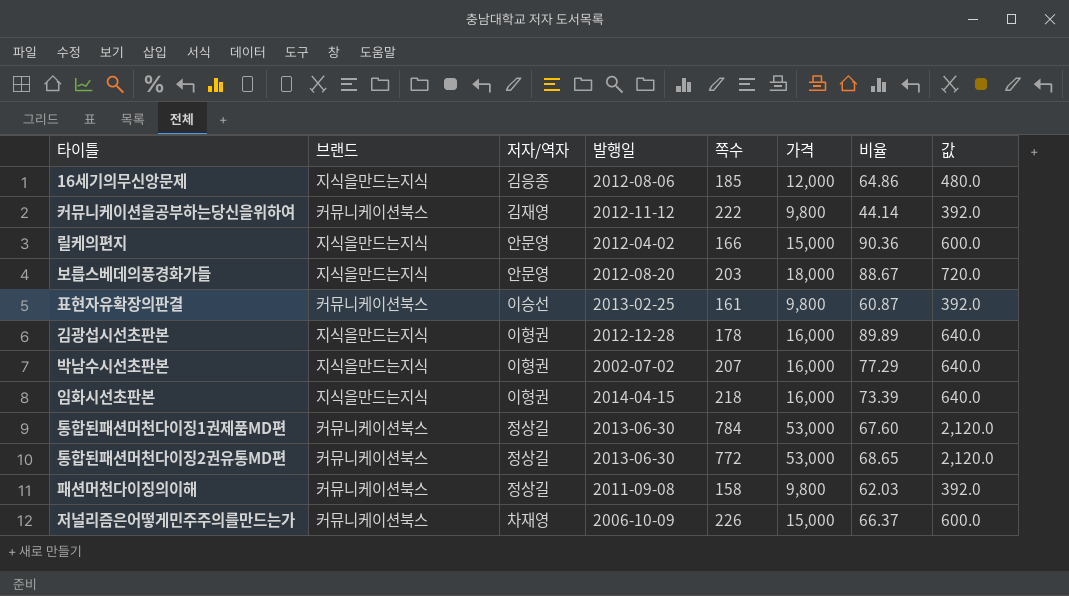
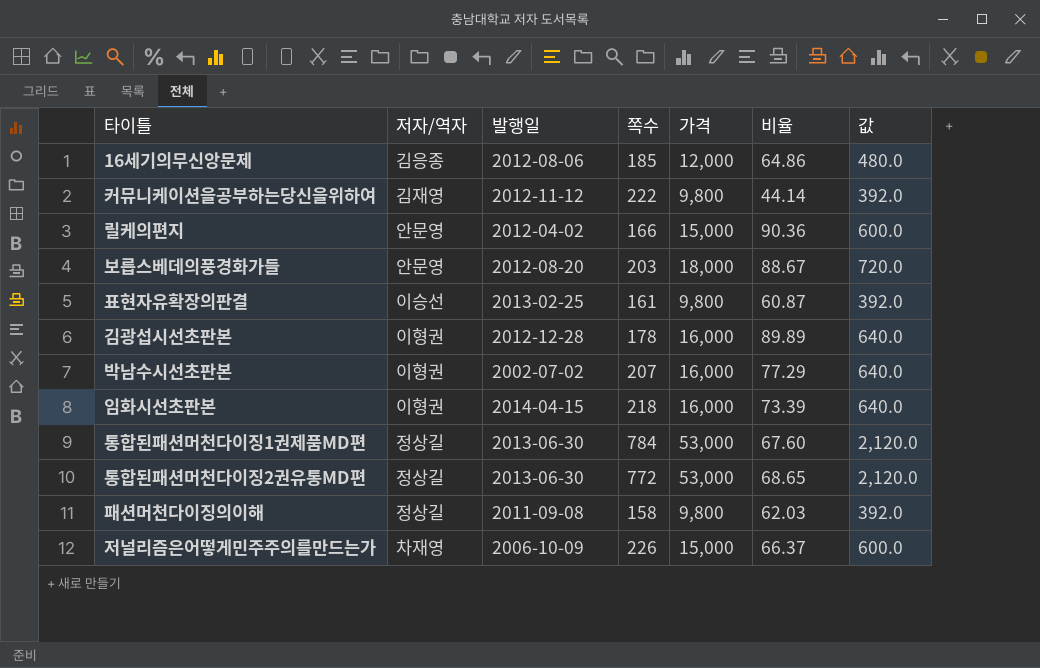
column 브랜드 | position: 2 -> none

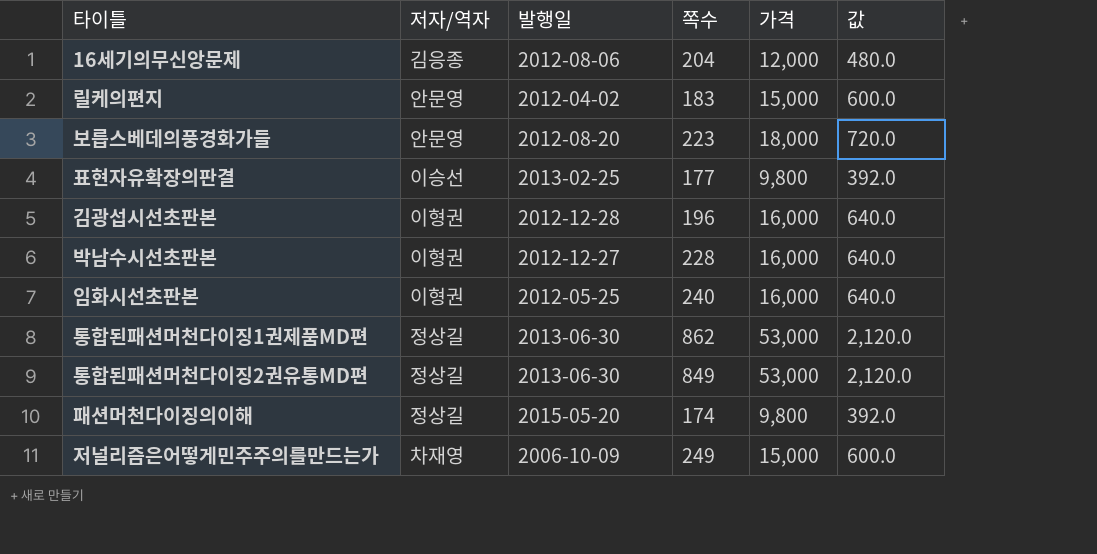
column 비율 | formula: [가격] / [쪽수] -> none
row 커뮤니케이션을공부하는당신을위하여: 김재영 | 2012-11-12 | 222 | 9,800 | 44.14 | 392.0 -> none
16세기의무신앙문제 | 쪽수: 185 -> 204
릴케의편지 | 쪽수: 166 -> 183
보릅스베데의풍경화가들 | 쪽수: 203 -> 223
표현자유확장의판결 | 쪽수: 161 -> 177
김광섭시선초판본 | 쪽수: 178 -> 196
박남수시선초판본 | 발행일: 2002-07-02 -> 2012-12-27
박남수시선초판본 | 쪽수: 207 -> 228
임화시선초판본 | 발행일: 2014-04-15 -> 2012-05-25
임화시선초판본 | 쪽수: 218 -> 240
통합된패션머천다이징1권제품MD편 | 쪽수: 784 -> 862
통합된패션머천다이징2권유통MD편 | 쪽수: 772 -> 849
패션머천다이징의이해 | 발행일: 2011-09-08 -> 2015-05-20
패션머천다이징의이해 | 쪽수: 158 -> 174
저널리즘은어떻게민주주의를만드는가 | 쪽수: 226 -> 249

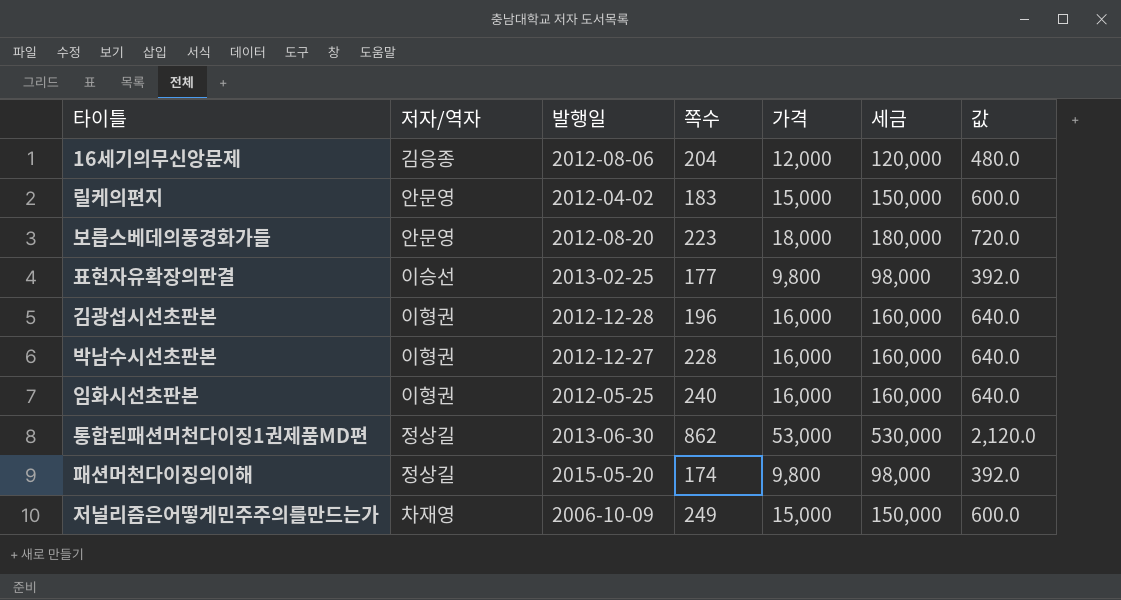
column 세금 | formula: none -> [가격] * 10
row 통합된패션머천다이징2권유통MD편: 정상길 | 2013-06-30 | 849 | 53,000 | 2,120.0 -> none

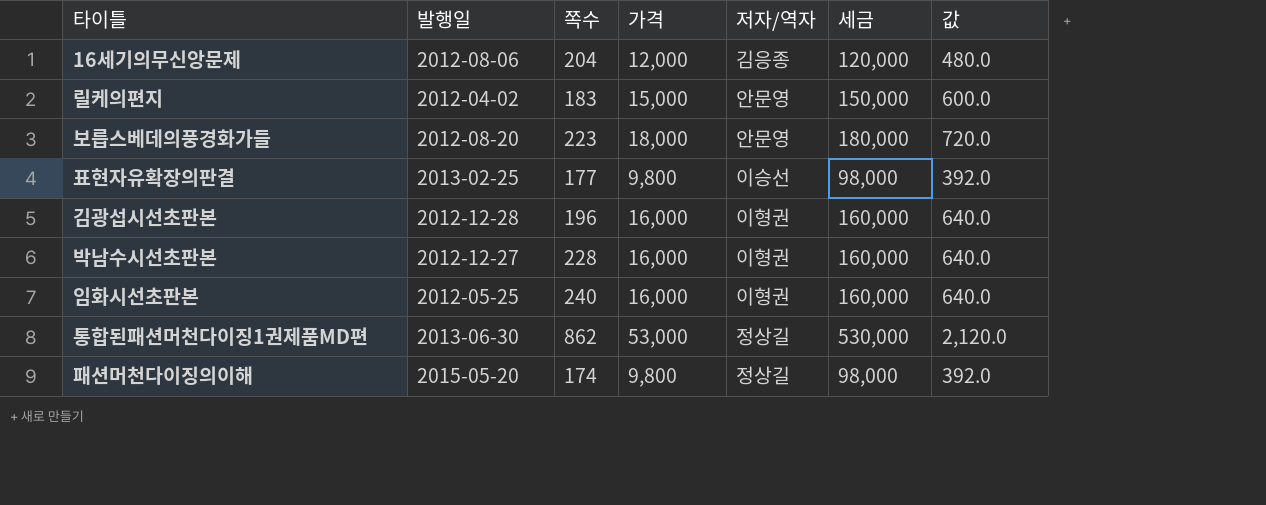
column 저자/역자 | position: 2 -> 5
row 저널리즘은어떻게민주주의를만드는가: 차재영 | 2006-10-09 | 249 | 15,000 | 150,000 | 600.0 -> none

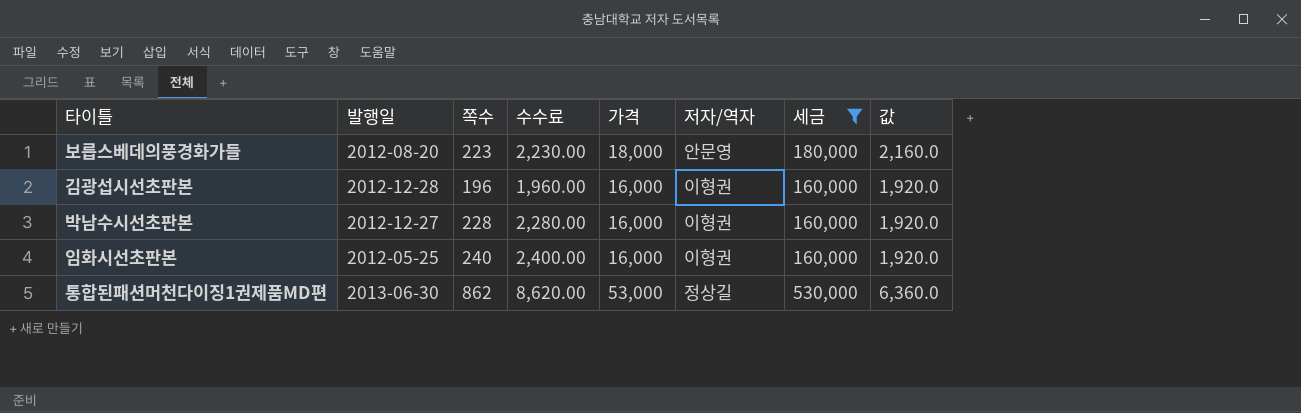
filter: none -> 세금 >= 160,000
column 수수료 | formula: none -> [쪽수] * 10
column 값 | formula: [가격] * 0.04 -> [가격] * 0.12

